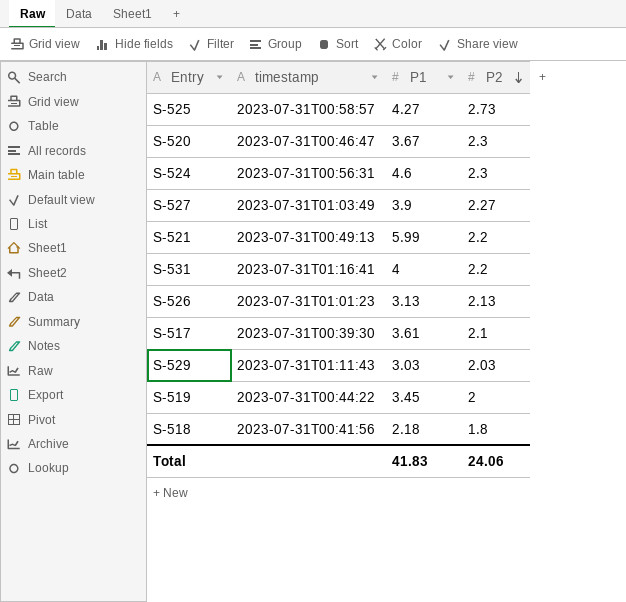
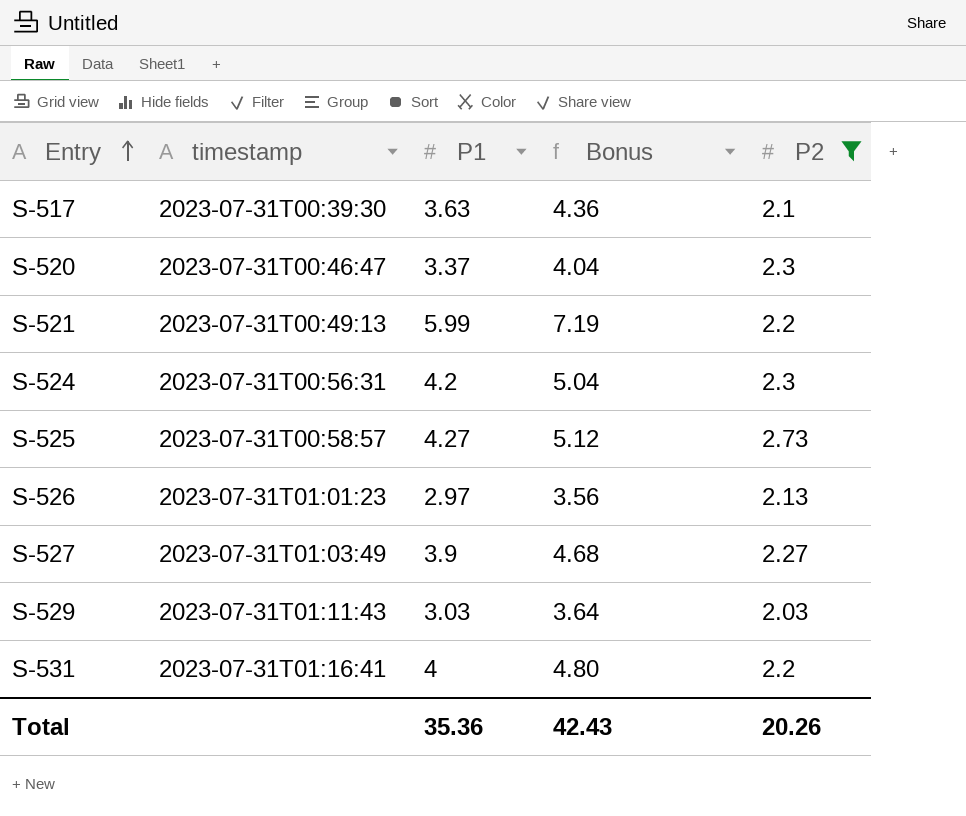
filter: none -> P2 >= 2.03
row order: P2 descending -> Entry ascending
column Bonus | formula: none -> [P1] * 1.2
S-517 | P1: 3.61 -> 3.63
S-520 | P1: 3.67 -> 3.37
S-524 | P1: 4.6 -> 4.2
S-526 | P1: 3.13 -> 2.97
Total | P1: 41.83 -> 35.36
Total | P2: 24.06 -> 20.26

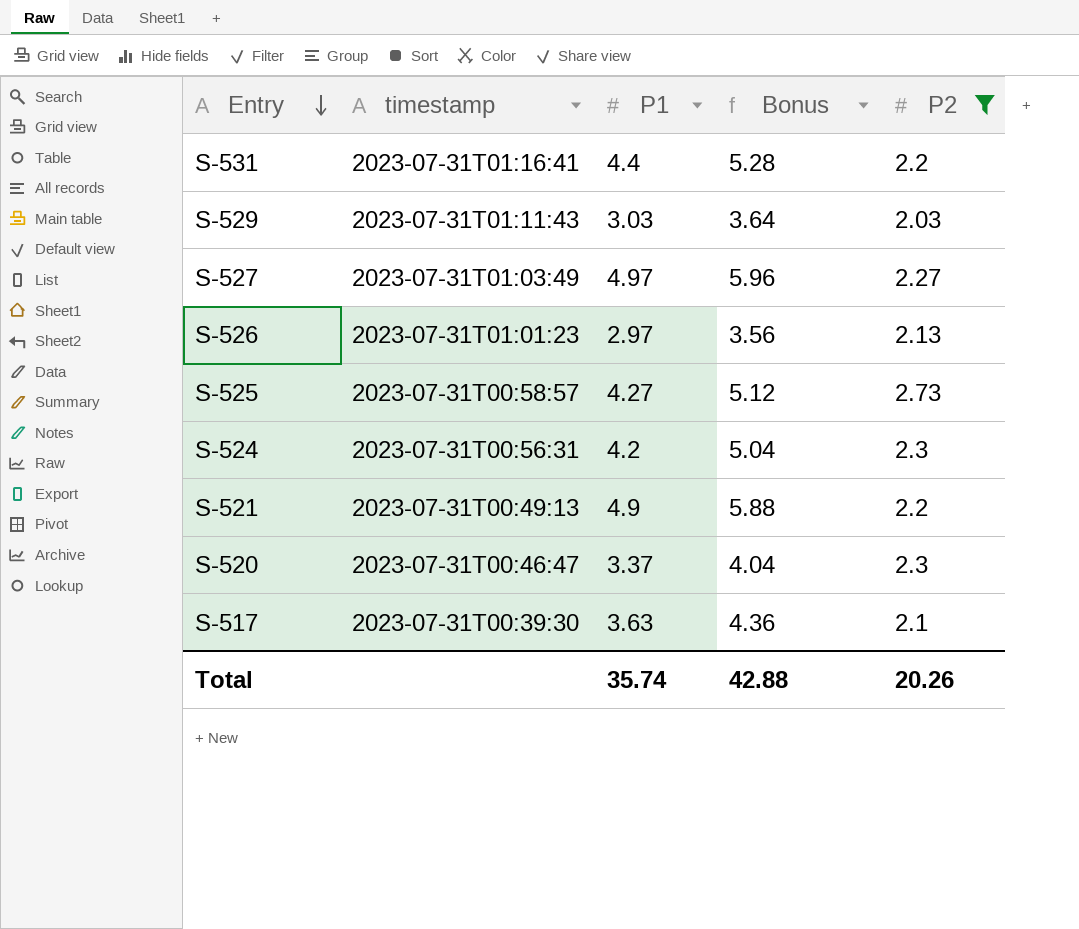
row order: Entry ascending -> Entry descending
S-531 | P1: 4 -> 4.4
S-531 | Bonus: 4.80 -> 5.28
S-527 | P1: 3.9 -> 4.97
S-527 | Bonus: 4.68 -> 5.96
S-521 | P1: 5.99 -> 4.9
S-521 | Bonus: 7.19 -> 5.88
Total | P1: 35.36 -> 35.74
Total | Bonus: 42.43 -> 42.88

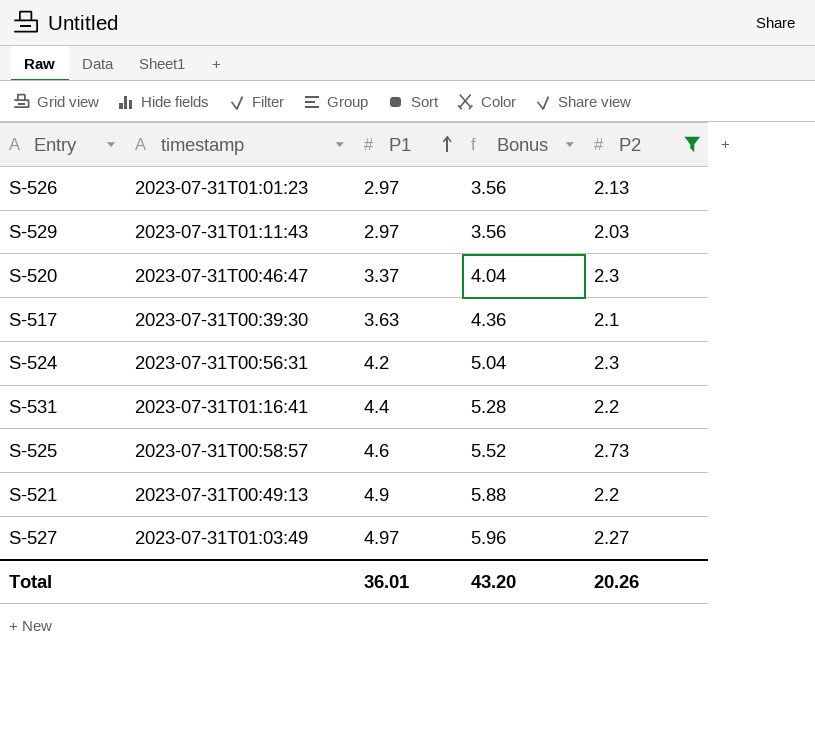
row order: Entry descending -> P1 ascending
S-529 | P1: 3.03 -> 2.97
S-529 | Bonus: 3.64 -> 3.56
S-525 | P1: 4.27 -> 4.6
S-525 | Bonus: 5.12 -> 5.52
Total | P1: 35.74 -> 36.01
Total | Bonus: 42.88 -> 43.20

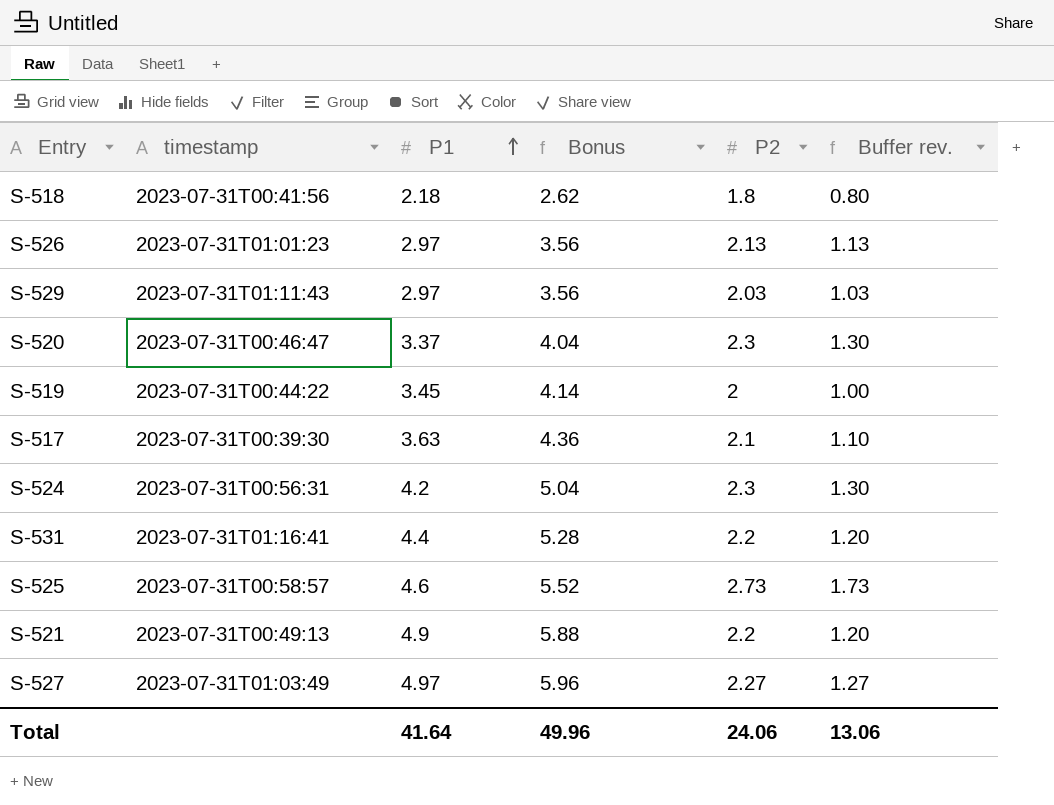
filter: P2 >= 2.03 -> none
column Buffer rev. | formula: none -> [P2] - 1
Total | P1: 36.01 -> 41.64
Total | Bonus: 43.20 -> 49.96
Total | P2: 20.26 -> 24.06

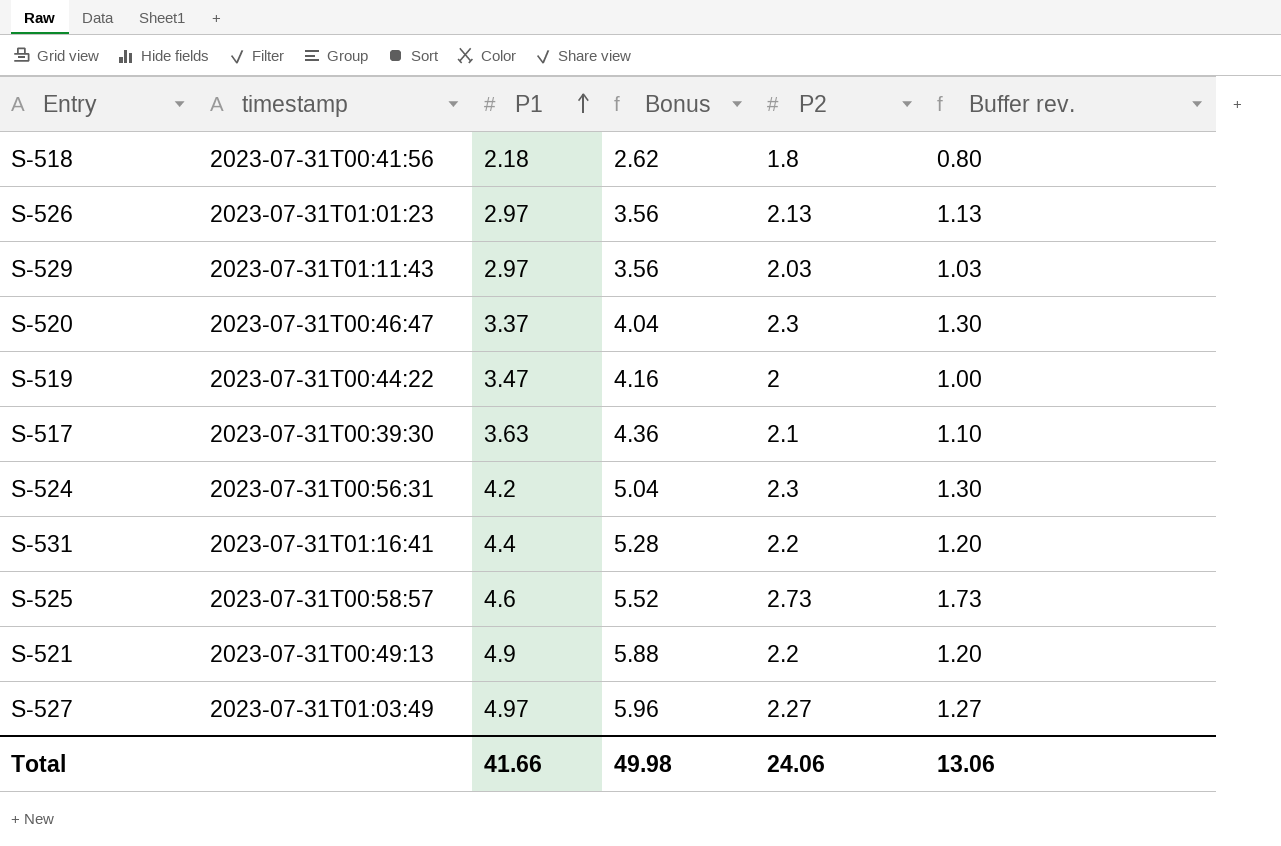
S-519 | P1: 3.45 -> 3.47
S-519 | Bonus: 4.14 -> 4.16
Total | P1: 41.64 -> 41.66
Total | Bonus: 49.96 -> 49.98

